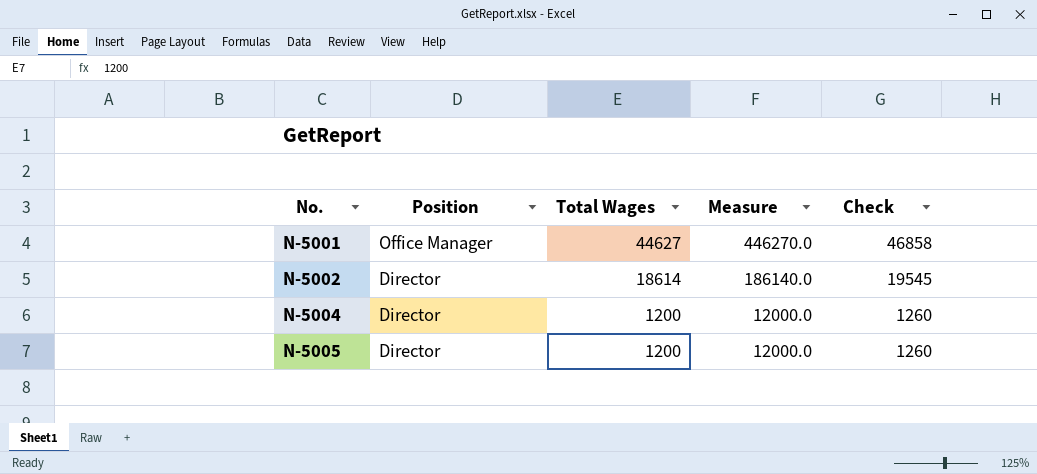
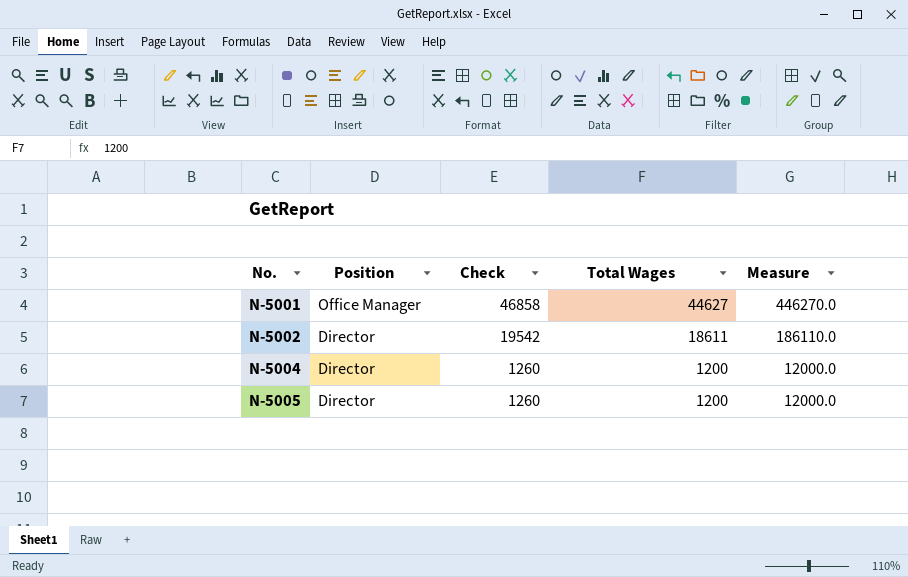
column Check | position: 5 -> 3
N-5002 | Check: 19545 -> 19542
N-5002 | Total Wages: 18614 -> 18611
N-5002 | Measure: 186140.0 -> 186110.0

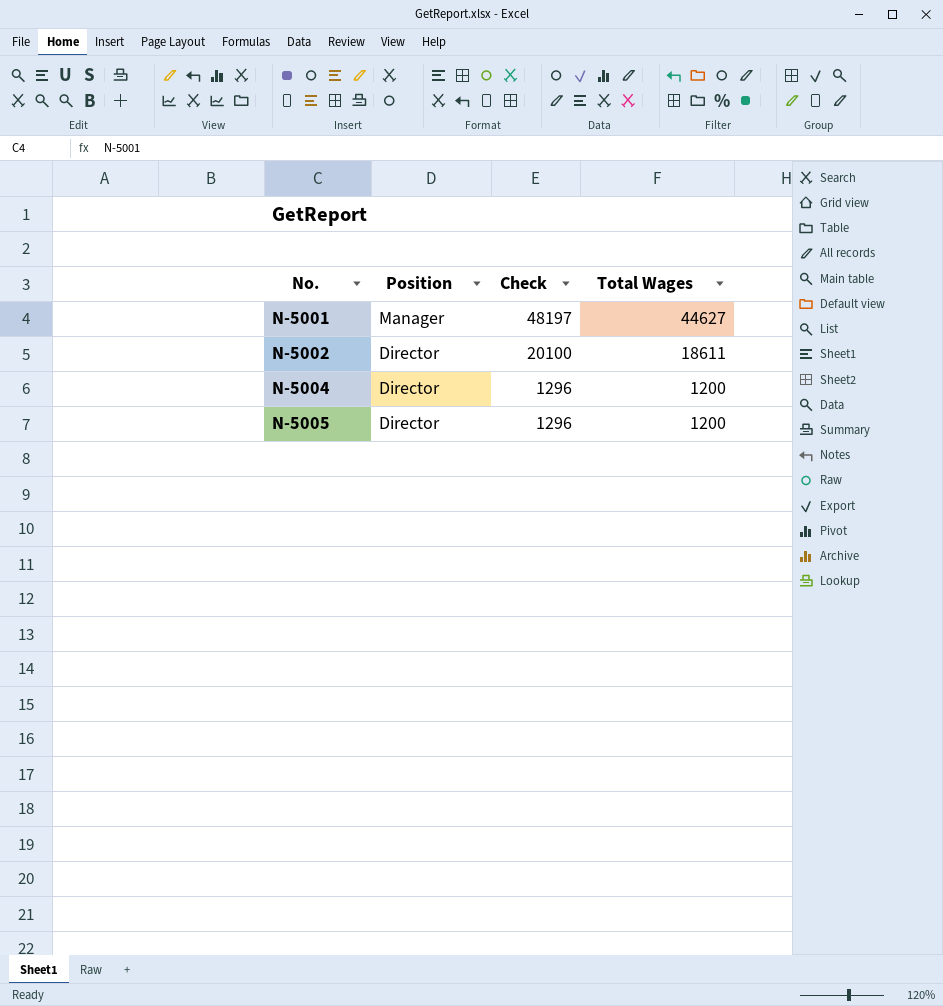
column Measure | formula: [Total Wages] * 10 -> none
column Check | formula: [Total Wages] * 1.05 -> [Total Wages] * 1.08
N-5001 | Position: Office Manager -> Manager

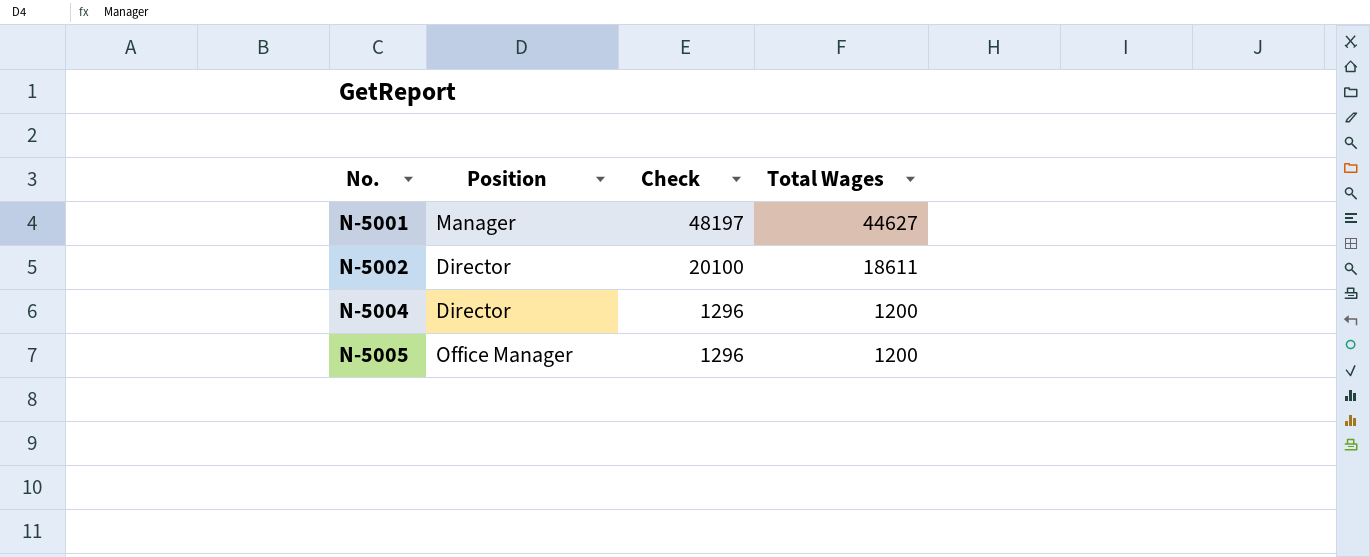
N-5005 | Position: Director -> Office Manager

